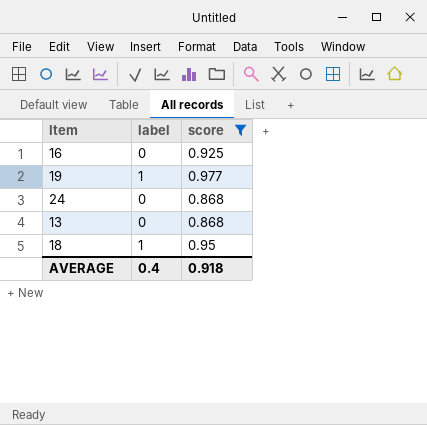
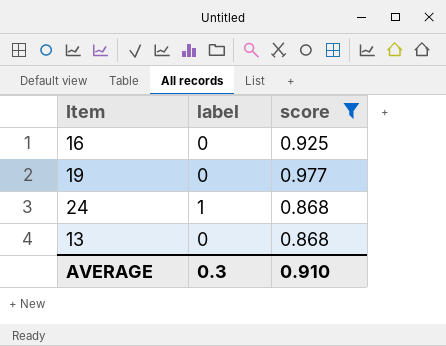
row 18: 1 | 0.95 -> none
19 | label: 1 -> 0
24 | label: 0 -> 1
AVERAGE | label: 0.4 -> 0.3
AVERAGE | score: 0.918 -> 0.910

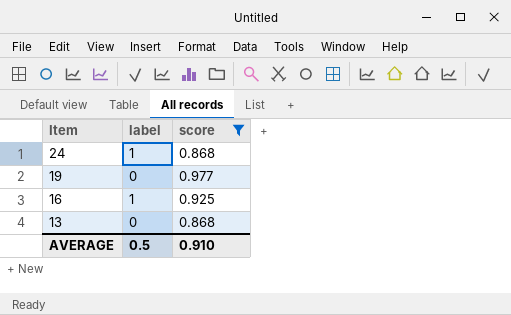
row order: none -> Item descending
16 | label: 0 -> 1
AVERAGE | label: 0.3 -> 0.5

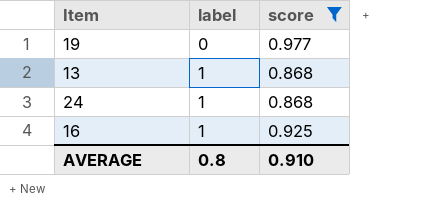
row order: Item descending -> label ascending
13 | label: 0 -> 1
AVERAGE | label: 0.5 -> 0.8

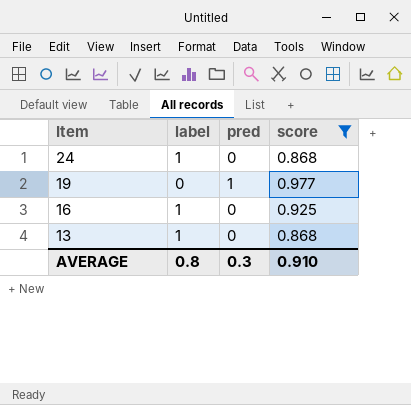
row order: label ascending -> Item descending
column pred | position: none -> 3

